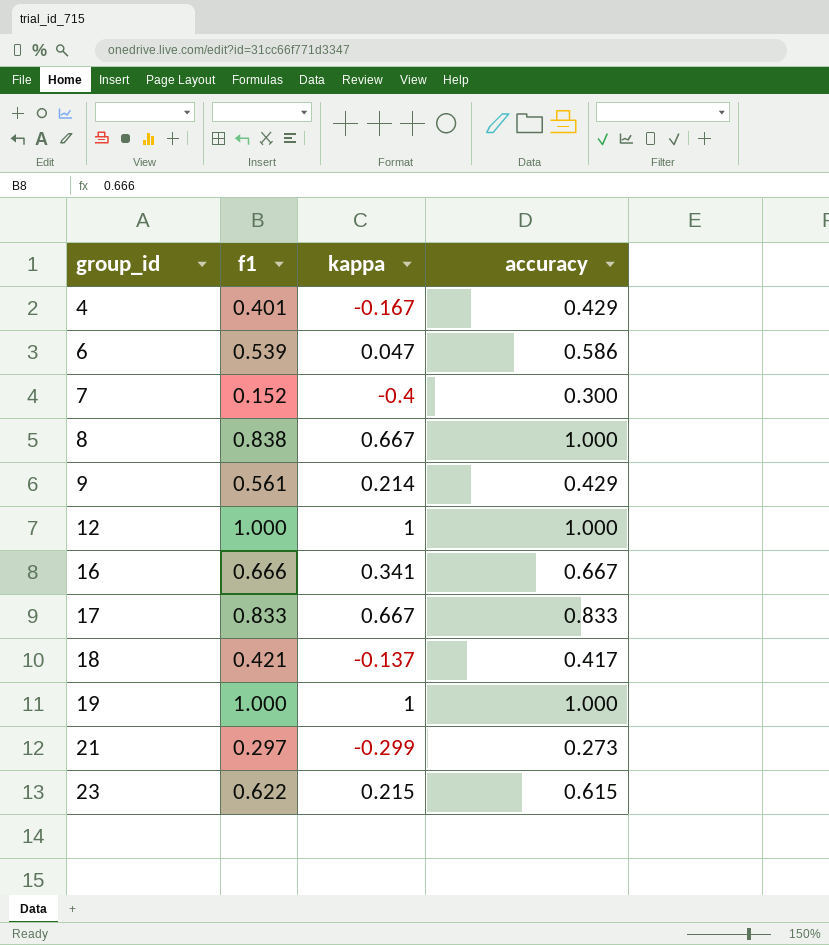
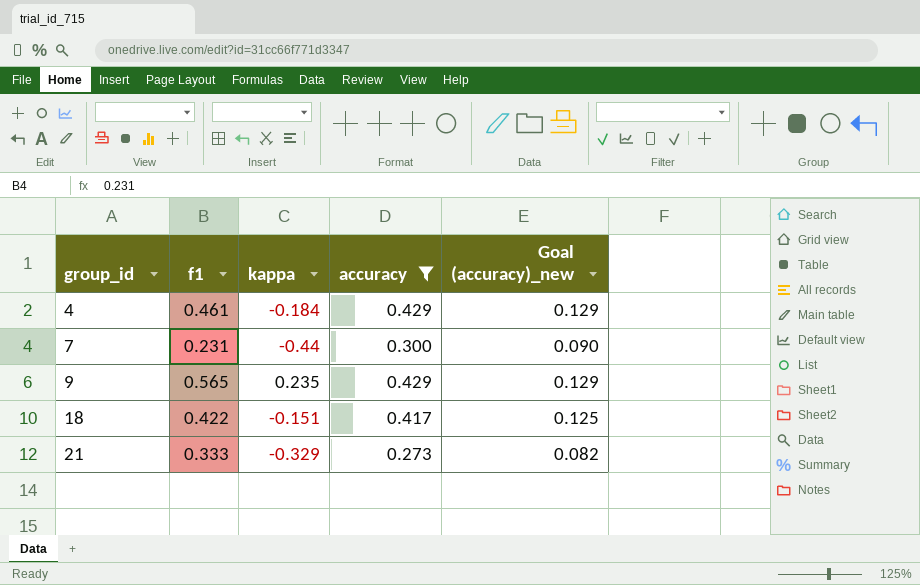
filter: none -> accuracy <= 0.429
column Goal (accuracy)_new | formula: none -> [accuracy] * 0.3
4 | f1: 0.401 -> 0.461
4 | kappa: -0.167 -> -0.184
7 | f1: 0.152 -> 0.231
7 | kappa: -0.4 -> -0.44
9 | f1: 0.561 -> 0.565
9 | kappa: 0.214 -> 0.235
18 | f1: 0.421 -> 0.422
18 | kappa: -0.137 -> -0.151
21 | f1: 0.297 -> 0.333
21 | kappa: -0.299 -> -0.329

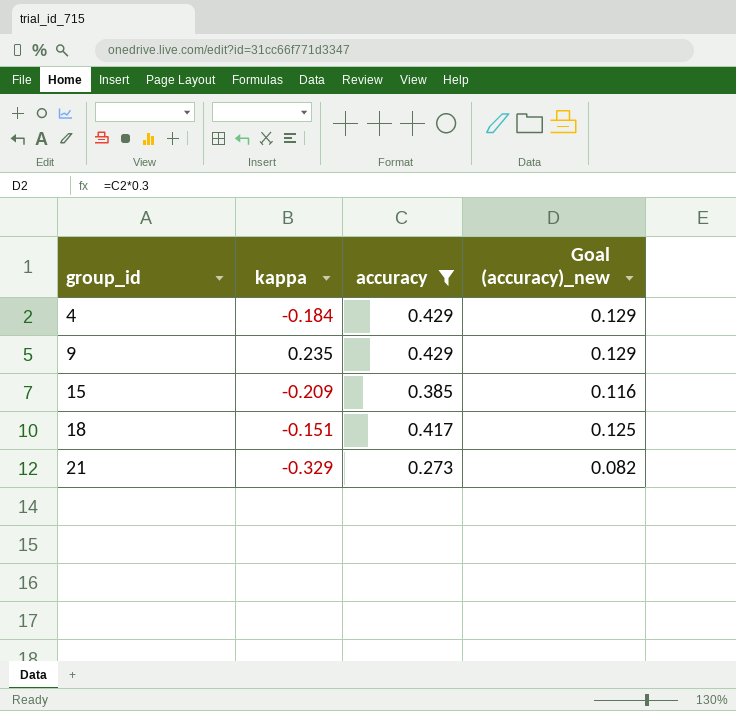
column f1 | position: 2 -> none
row 7: 0.231 | -0.44 | 0.300 | 0.090 -> none
row 15: none -> -0.209 | 0.385 | 0.116

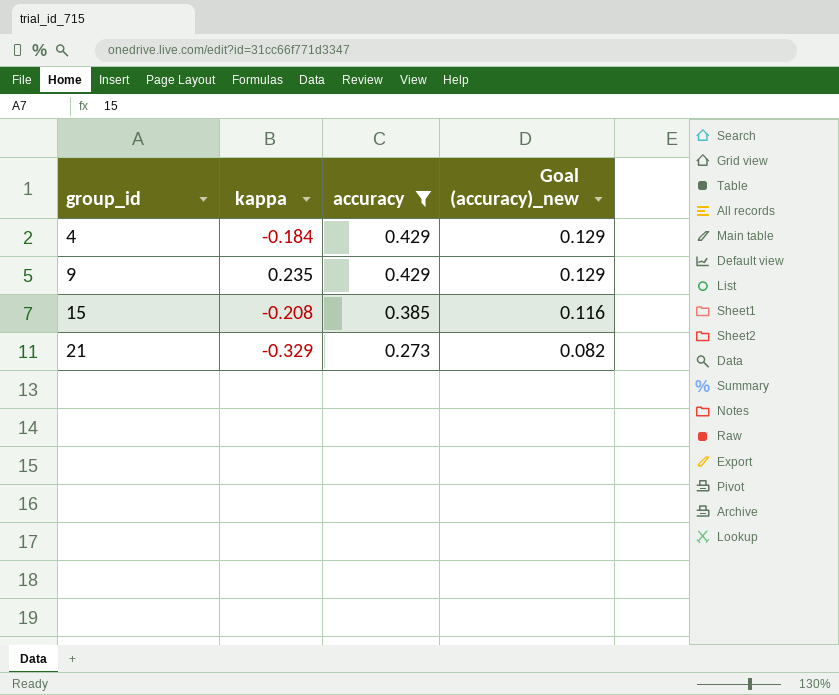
row 18: -0.151 | 0.417 | 0.125 -> none
15 | kappa: -0.209 -> -0.208

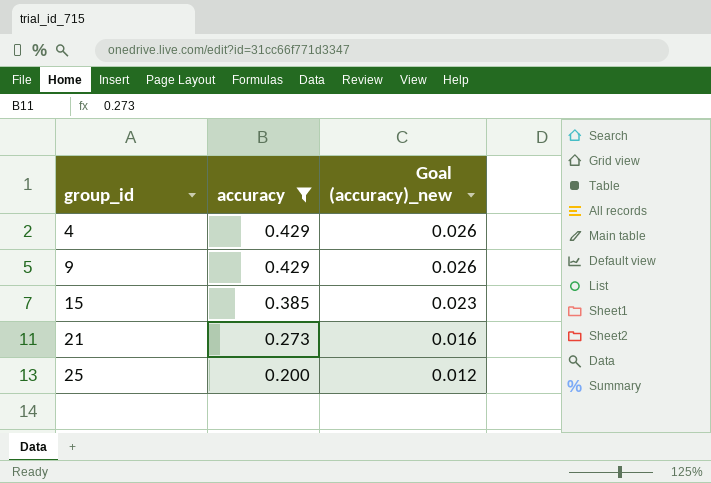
column kappa | position: 2 -> none
column Goal (accuracy)_new | formula: [accuracy] * 0.3 -> [accuracy] * 0.06
row 25: none -> 0.200 | 0.012

